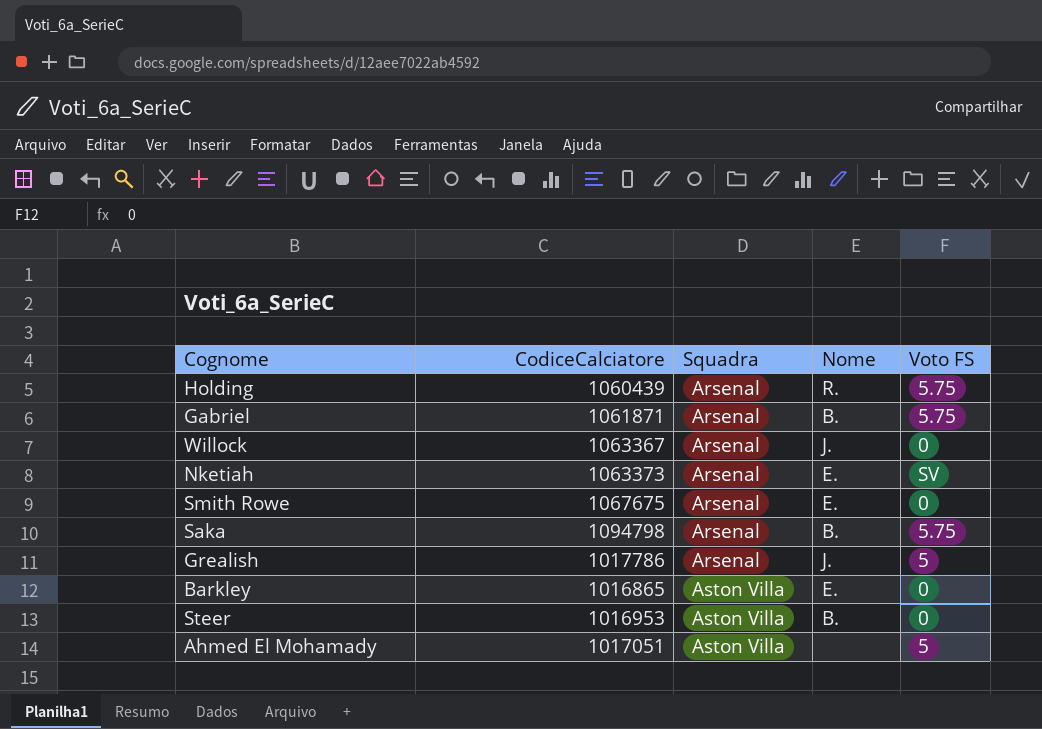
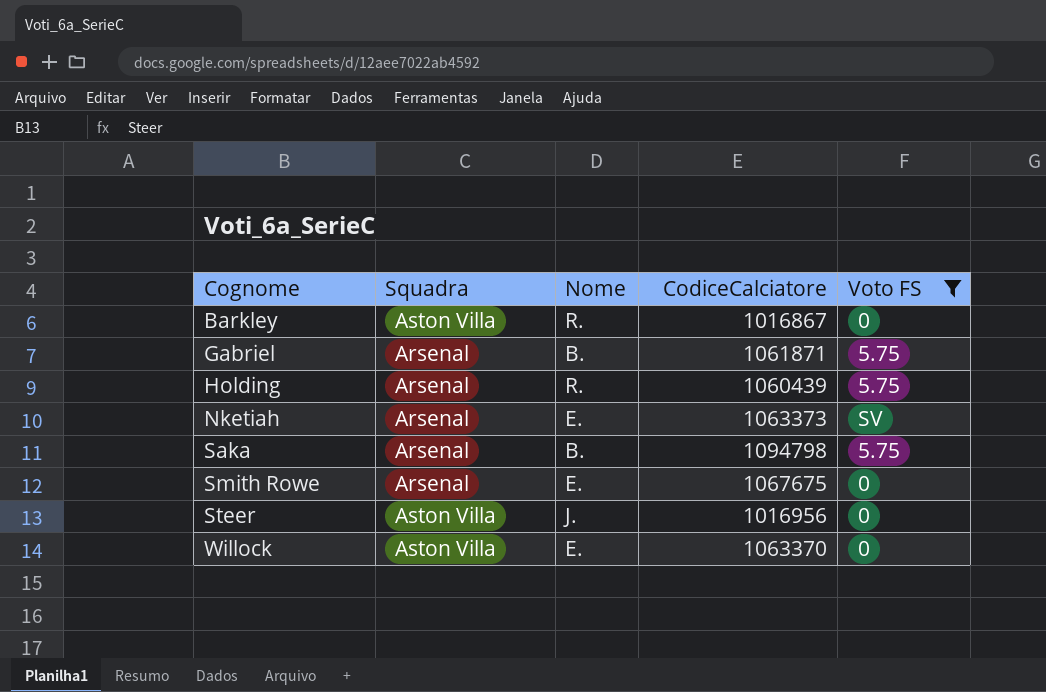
filter: none -> Voto FS != 5
row order: Squadra ascending -> Cognome ascending
column CodiceCalciatore | position: 2 -> 4
Barkley | Nome: E. -> R.
Barkley | CodiceCalciatore: 1016865 -> 1016867
Steer | Nome: B. -> J.
Steer | CodiceCalciatore: 1016953 -> 1016956
Willock | Squadra: Arsenal -> Aston Villa
Willock | Nome: J. -> E.
Willock | CodiceCalciatore: 1063367 -> 1063370

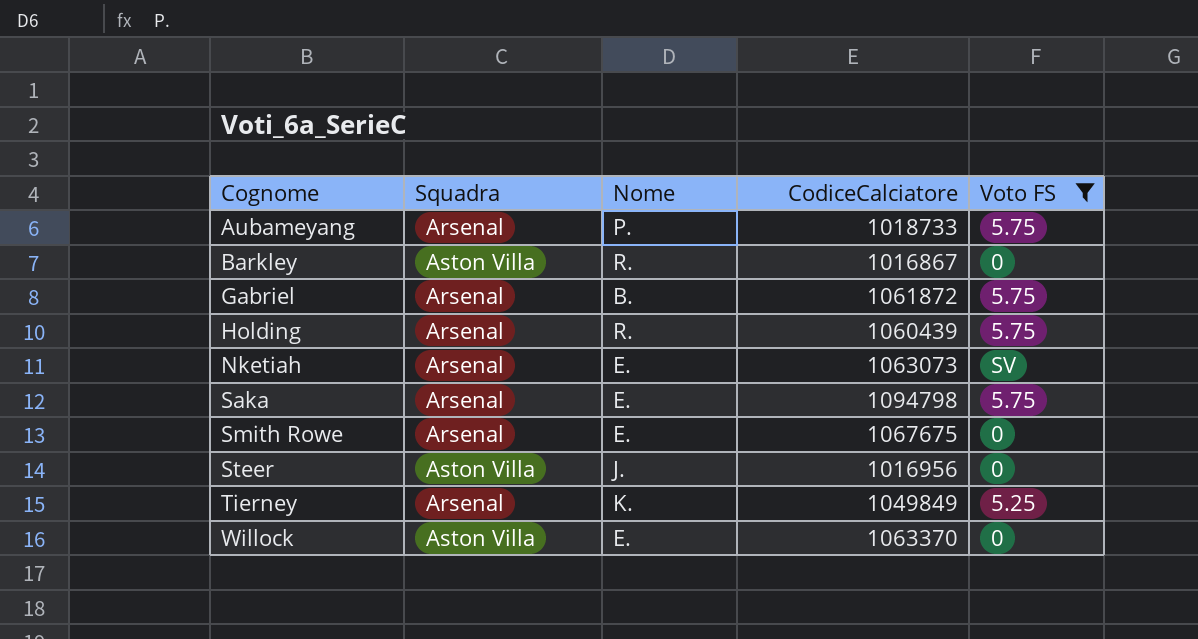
row Aubameyang: none -> Arsenal | P. | 1018733 | 5.75
Gabriel | CodiceCalciatore: 1061871 -> 1061872
Nketiah | CodiceCalciatore: 1063373 -> 1063073
Saka | Nome: B. -> E.
row Tierney: none -> Arsenal | K. | 1049849 | 5.25

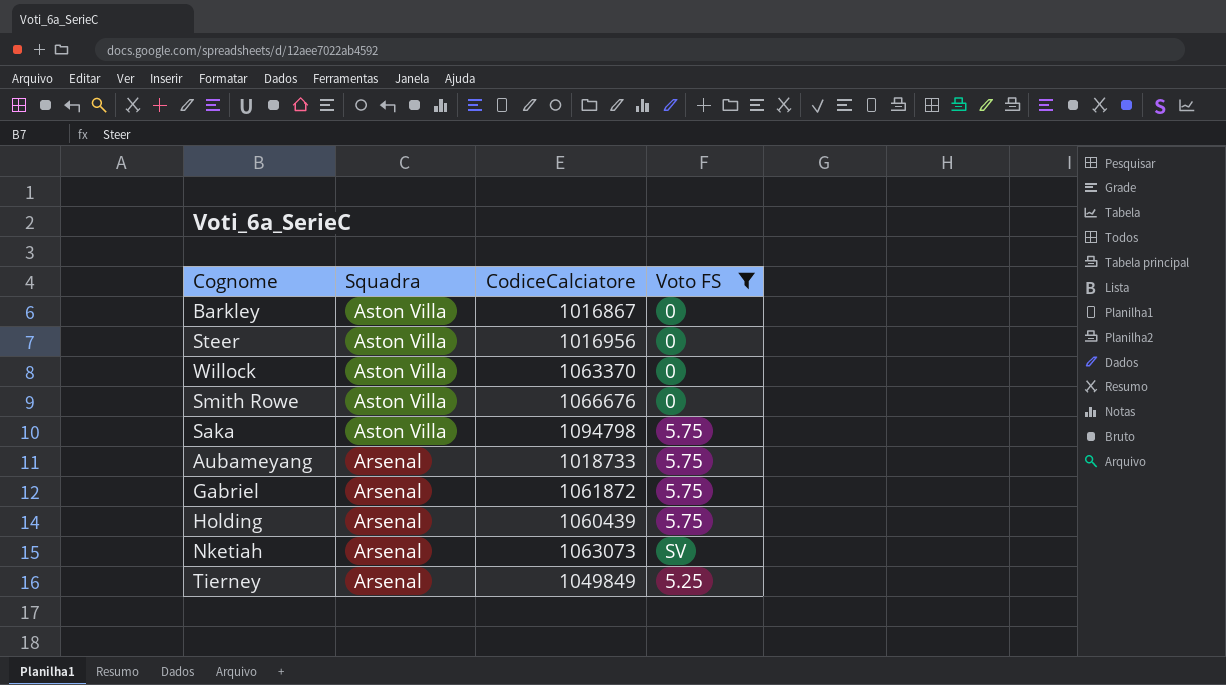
row order: Cognome ascending -> Squadra descending
column Nome | position: 3 -> none
Smith Rowe | Squadra: Arsenal -> Aston Villa
Smith Rowe | CodiceCalciatore: 1067675 -> 1066676
Saka | Squadra: Arsenal -> Aston Villa

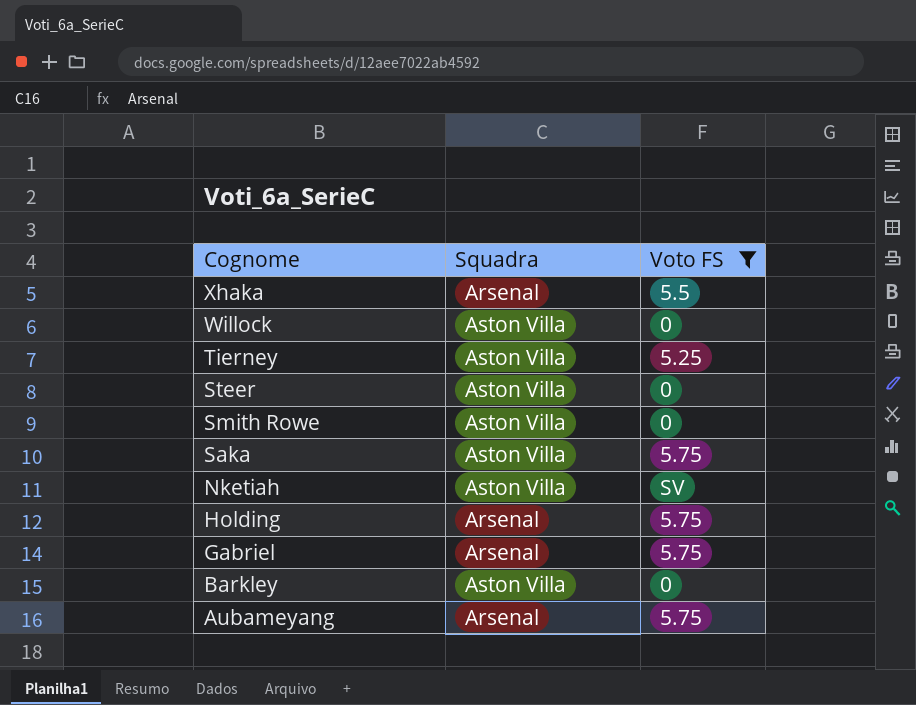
row order: Squadra descending -> Cognome descending
column CodiceCalciatore | position: 3 -> none
row Xhaka: none -> Arsenal | 5.5
Tierney | Squadra: Arsenal -> Aston Villa
Nketiah | Squadra: Arsenal -> Aston Villa

